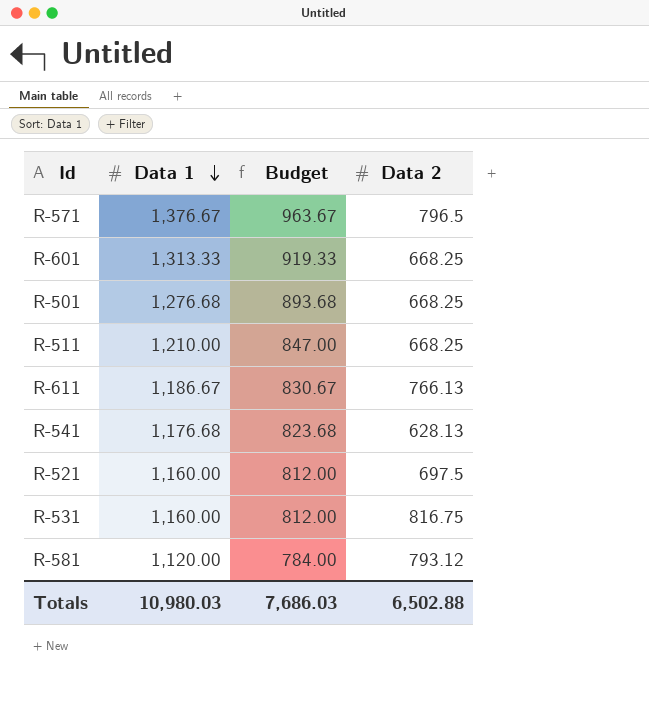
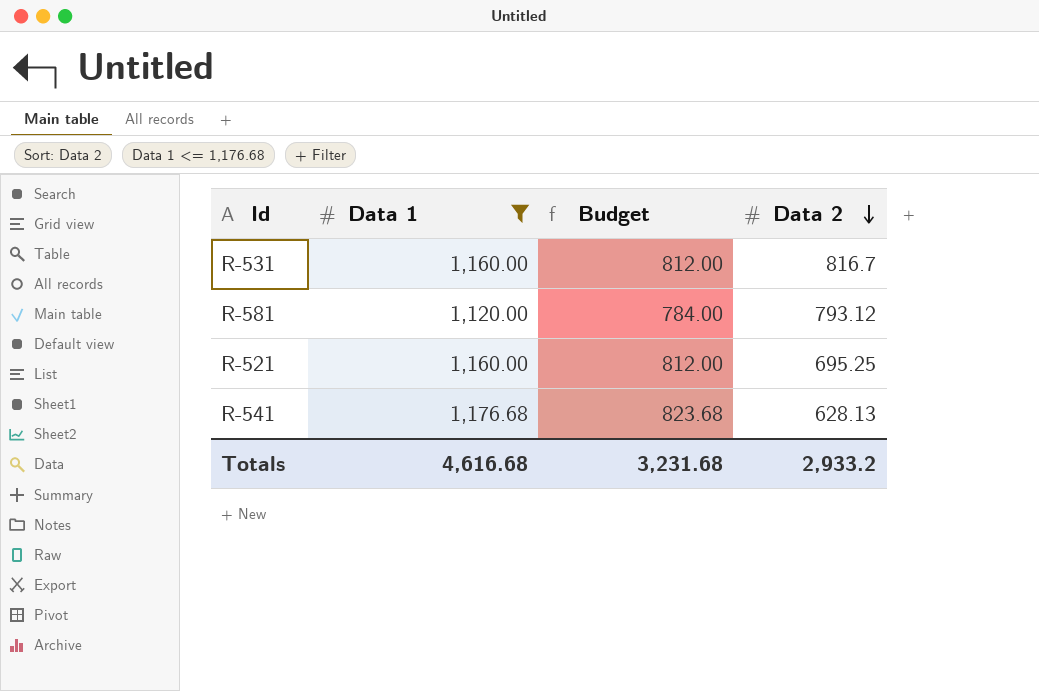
filter: none -> Data 1 <= 1,176.68
row order: Data 1 descending -> Data 2 descending
R-531 | Data 2: 816.75 -> 816.7
R-521 | Data 2: 697.5 -> 695.25
Totals | Data 1: 10,980.03 -> 4,616.68
Totals | Budget: 7,686.03 -> 3,231.68
Totals | Data 2: 6,502.88 -> 2,933.2

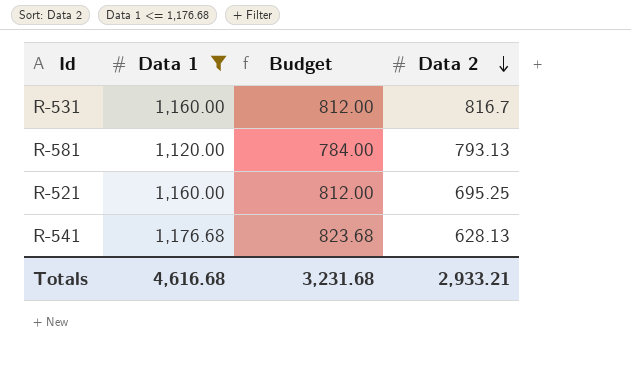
R-581 | Data 2: 793.12 -> 793.13
Totals | Data 2: 2,933.2 -> 2,933.21

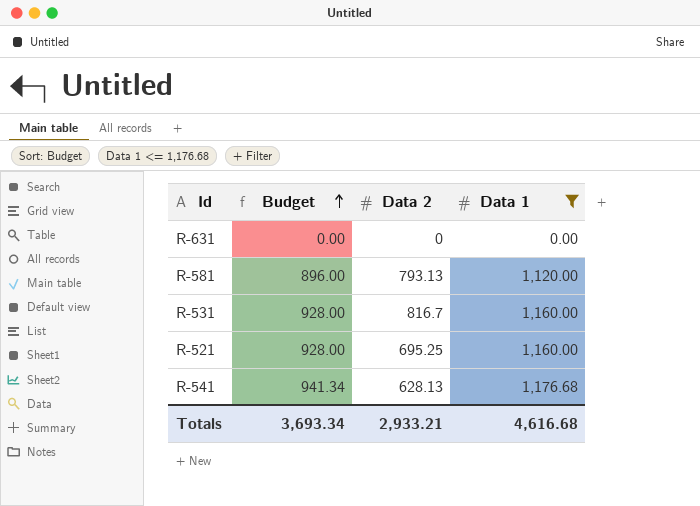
row order: Data 2 descending -> Budget ascending
column Budget | formula: [Data 1] * 0.7 -> [Data 1] * 0.8
column Data 1 | position: 2 -> 4
row R-631: none -> 0.00 | 0 | 0.00
Totals | Budget: 3,231.68 -> 3,693.34

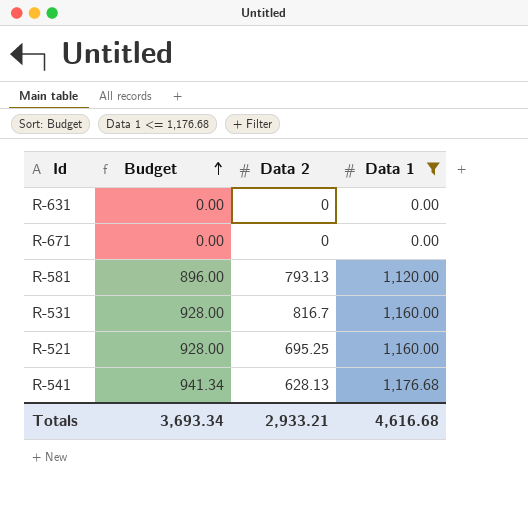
row R-671: none -> 0.00 | 0 | 0.00

